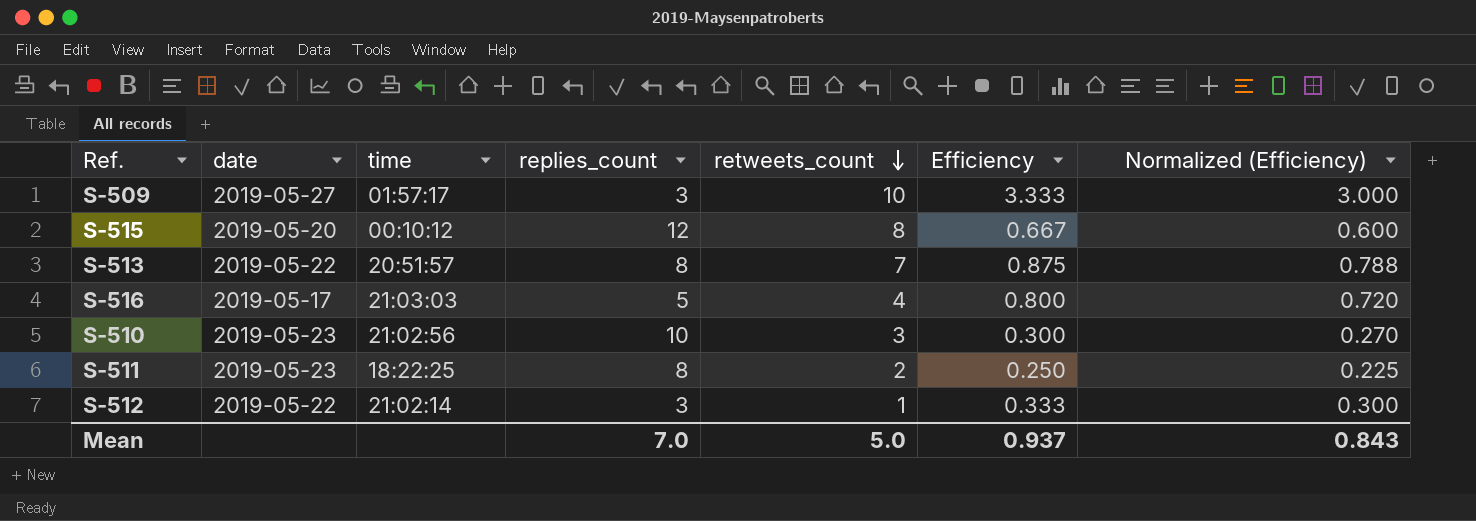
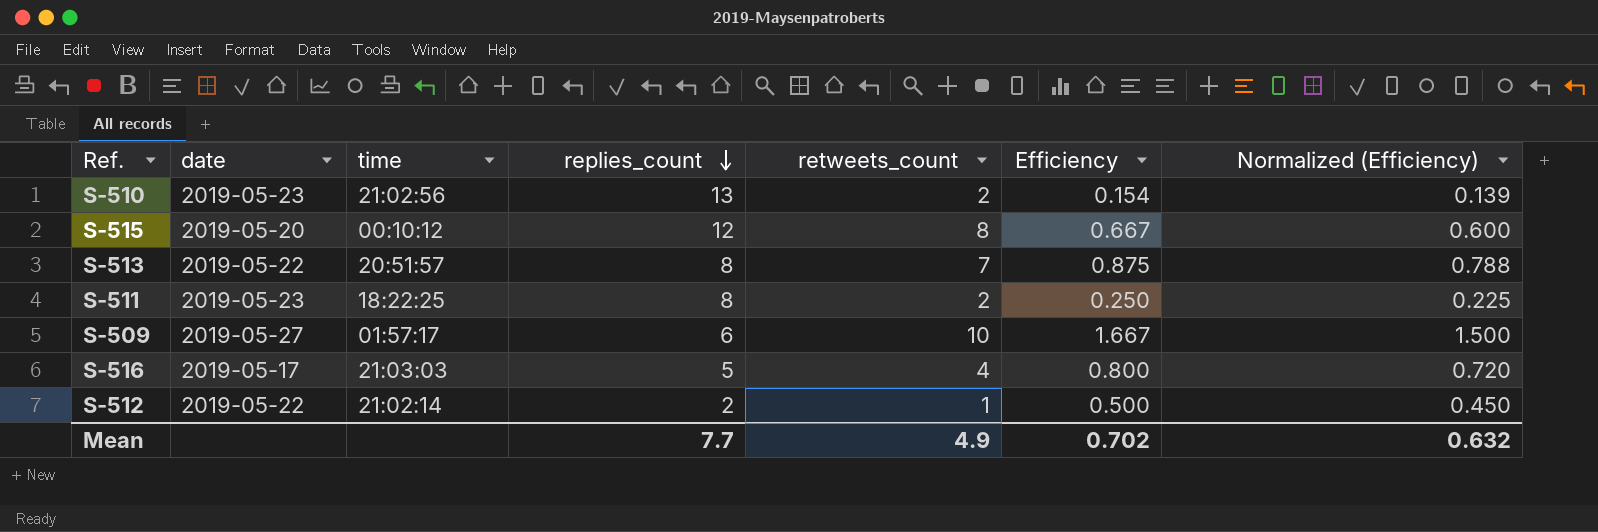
row order: retweets_count descending -> replies_count descending
S-510 | replies_count: 10 -> 13
S-510 | retweets_count: 3 -> 2
S-510 | Efficiency: 0.300 -> 0.154
S-510 | Normalized (Efficiency): 0.270 -> 0.139
S-509 | replies_count: 3 -> 6
S-509 | Efficiency: 3.333 -> 1.667
S-509 | Normalized (Efficiency): 3.000 -> 1.500
S-512 | replies_count: 3 -> 2
S-512 | Efficiency: 0.333 -> 0.500
S-512 | Normalized (Efficiency): 0.300 -> 0.450
Mean | replies_count: 7.0 -> 7.7
Mean | retweets_count: 5.0 -> 4.9
Mean | Efficiency: 0.937 -> 0.702
Mean | Normalized (Efficiency): 0.843 -> 0.632

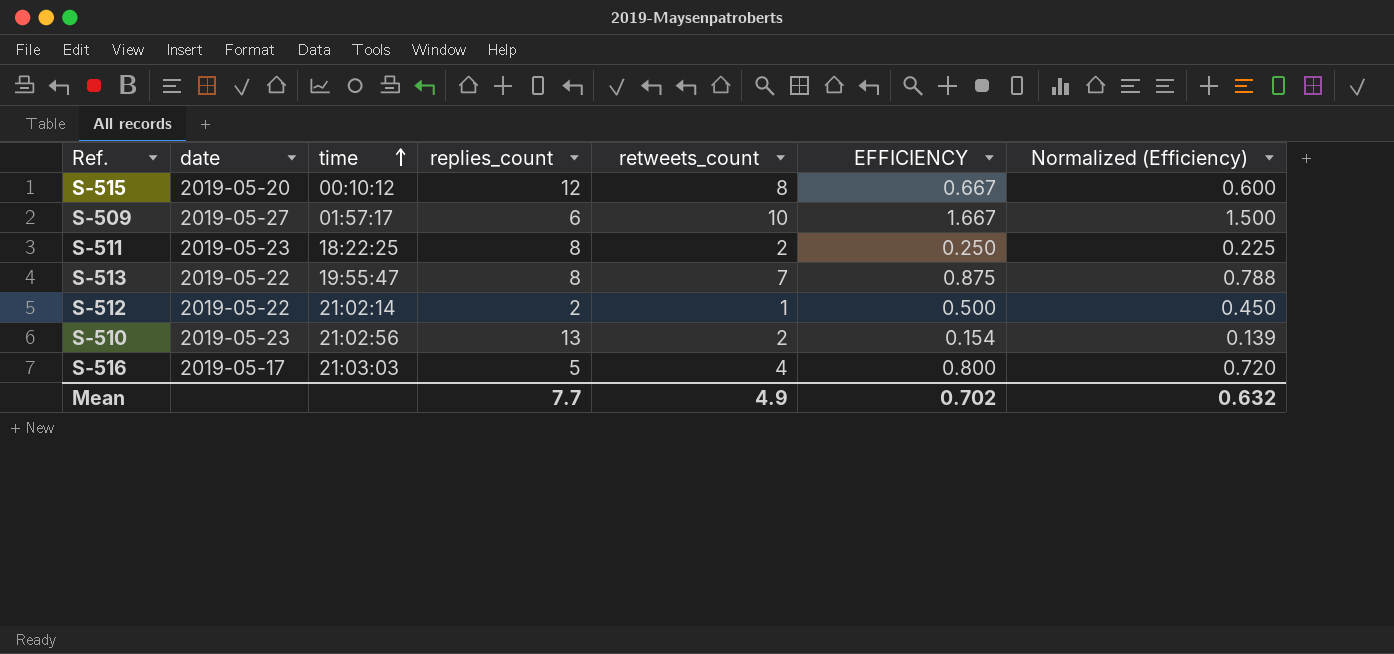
row order: replies_count descending -> time ascending
column name: Efficiency -> EFFICIENCY
S-513 | time: 20:51:57 -> 19:55:47

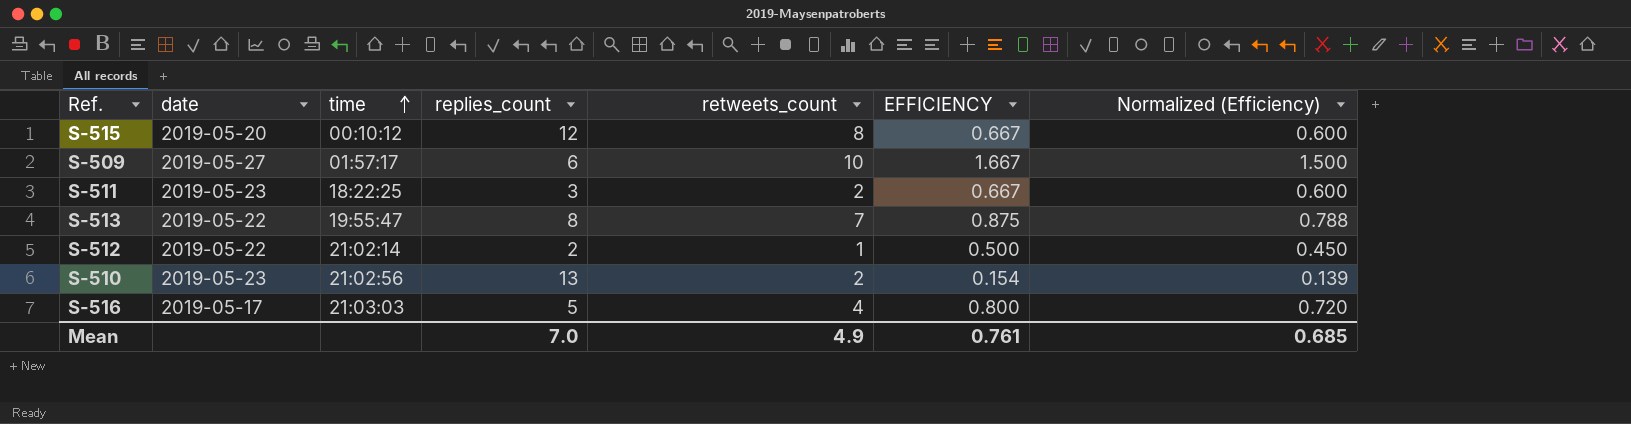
S-511 | replies_count: 8 -> 3
S-511 | EFFICIENCY: 0.250 -> 0.667
S-511 | Normalized (Efficiency): 0.225 -> 0.600
Mean | replies_count: 7.7 -> 7.0
Mean | EFFICIENCY: 0.702 -> 0.761
Mean | Normalized (Efficiency): 0.632 -> 0.685

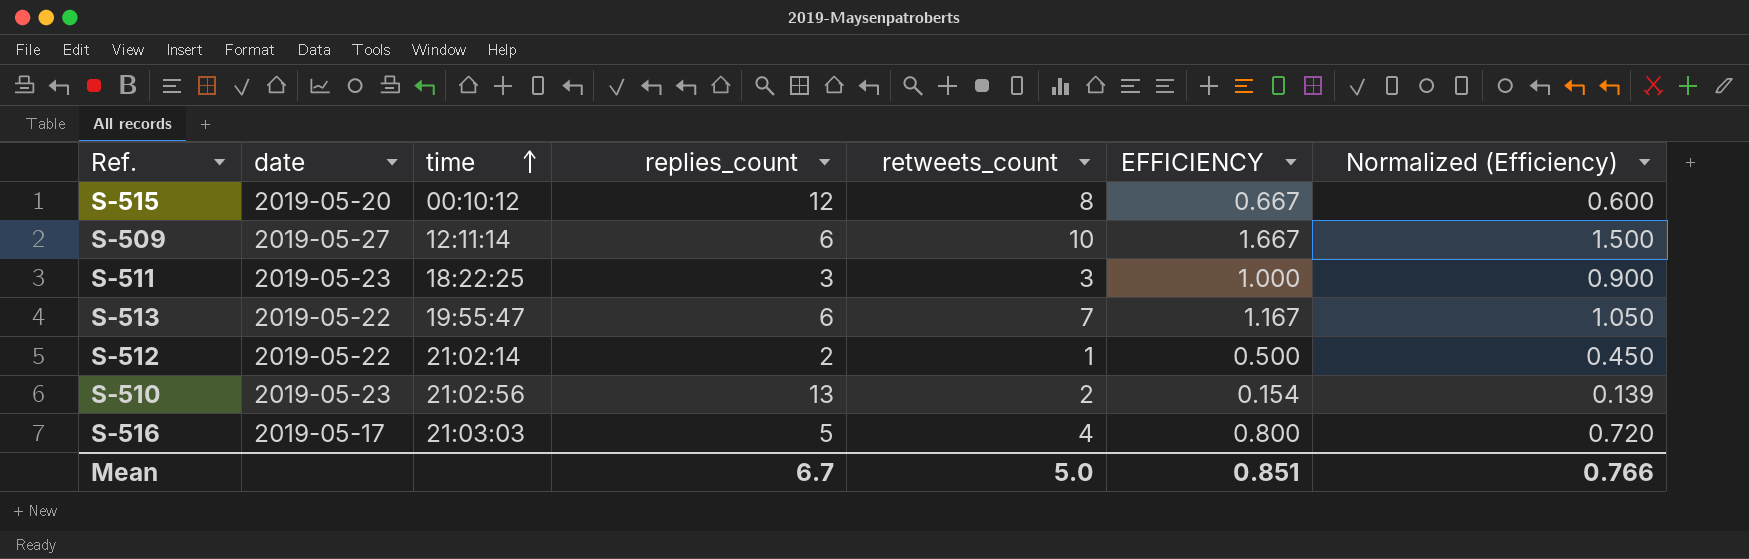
S-509 | time: 01:57:17 -> 12:11:14
S-511 | retweets_count: 2 -> 3
S-511 | EFFICIENCY: 0.667 -> 1.000
S-511 | Normalized (Efficiency): 0.600 -> 0.900
S-513 | replies_count: 8 -> 6
S-513 | EFFICIENCY: 0.875 -> 1.167
S-513 | Normalized (Efficiency): 0.788 -> 1.050
Mean | replies_count: 7.0 -> 6.7
Mean | retweets_count: 4.9 -> 5.0
Mean | EFFICIENCY: 0.761 -> 0.851
Mean | Normalized (Efficiency): 0.685 -> 0.766

